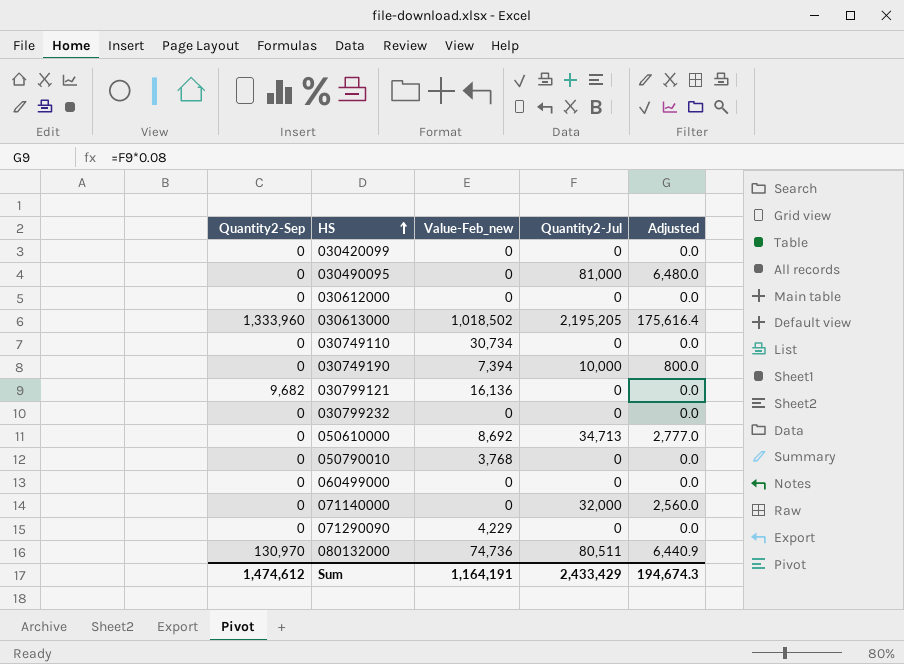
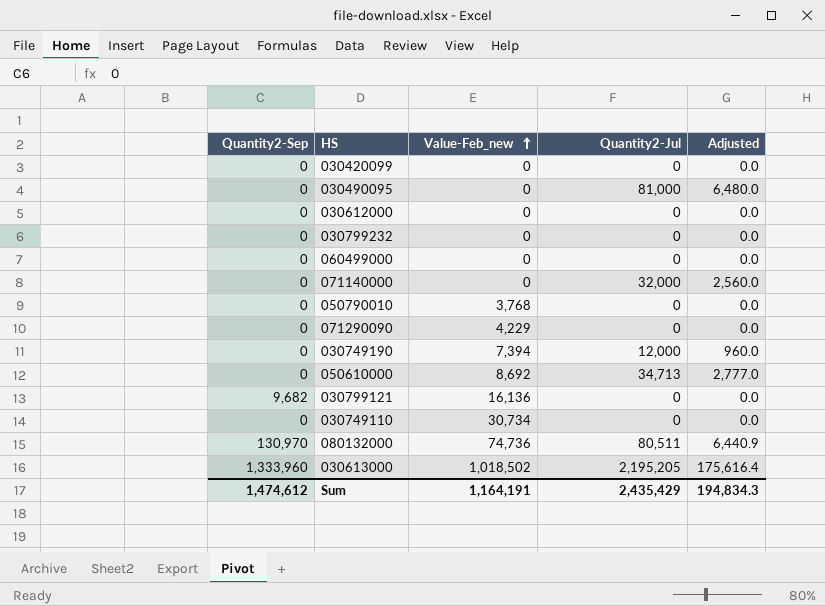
row order: HS ascending -> Value-Feb_new ascending
030749190 | Quantity2-Jul: 10,000 -> 12,000
030749190 | Adjusted: 800.0 -> 960.0
Sum | Quantity2-Jul: 2,433,429 -> 2,435,429
Sum | Adjusted: 194,674.3 -> 194,834.3

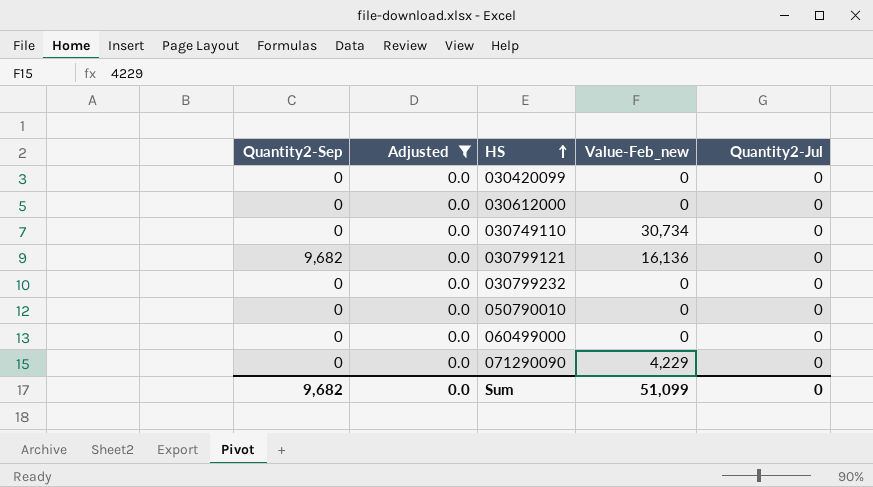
filter: none -> Adjusted = 0.0
row order: Value-Feb_new ascending -> HS ascending
column Adjusted | position: 5 -> 2
050790010 | Value-Feb_new: 3,768 -> 0
Sum | Quantity2-Sep: 1,474,612 -> 9,682
Sum | Adjusted: 194,834.3 -> 0.0
Sum | Value-Feb_new: 1,164,191 -> 51,099
Sum | Quantity2-Jul: 2,435,429 -> 0

